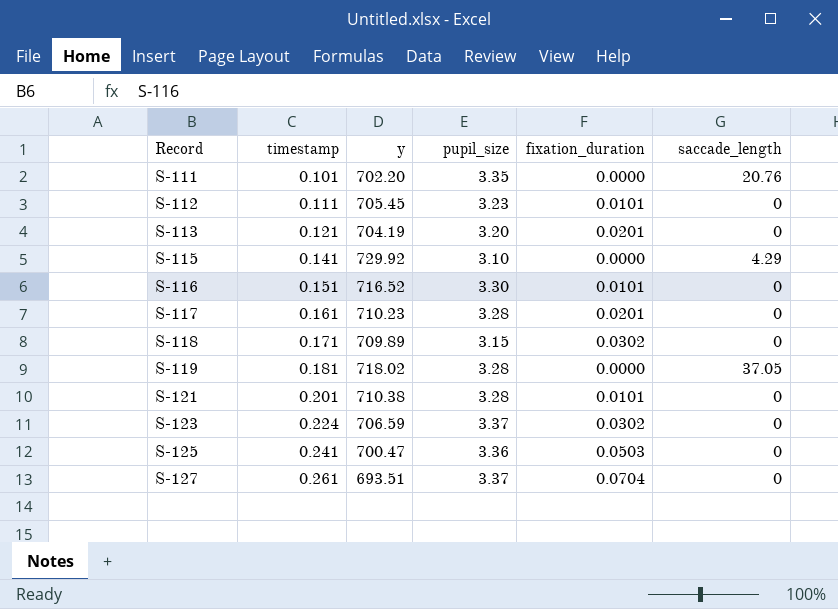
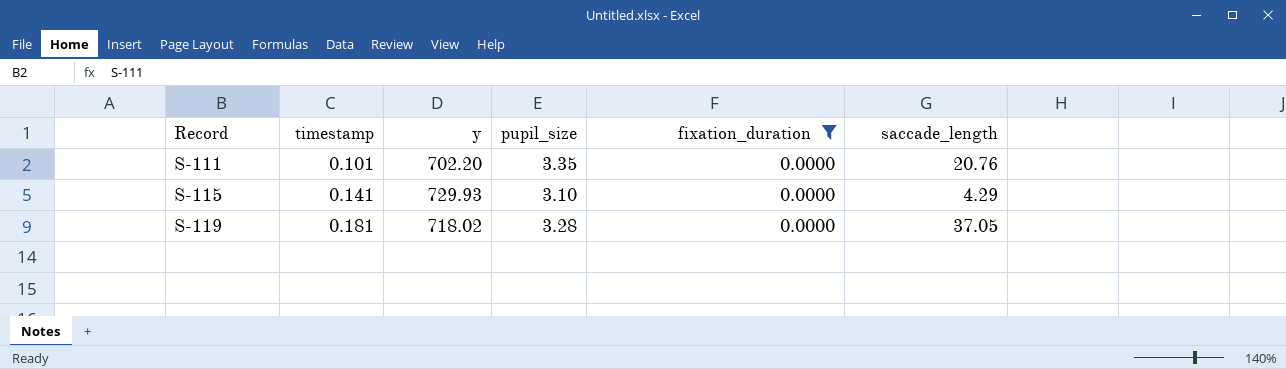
filter: none -> fixation_duration = 0.0000
S-115 | y: 729.92 -> 729.93

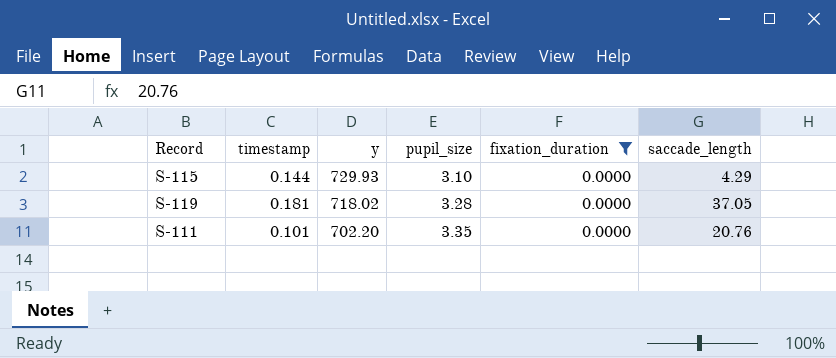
row order: Record ascending -> y descending
S-115 | timestamp: 0.141 -> 0.144

